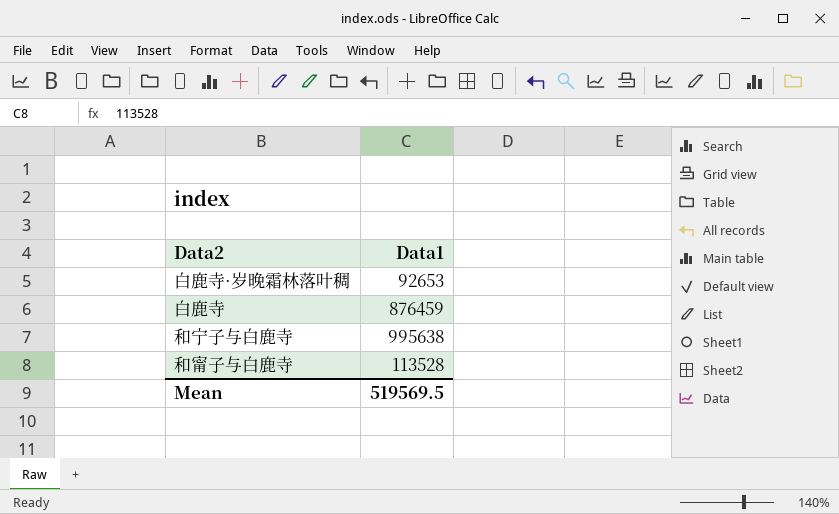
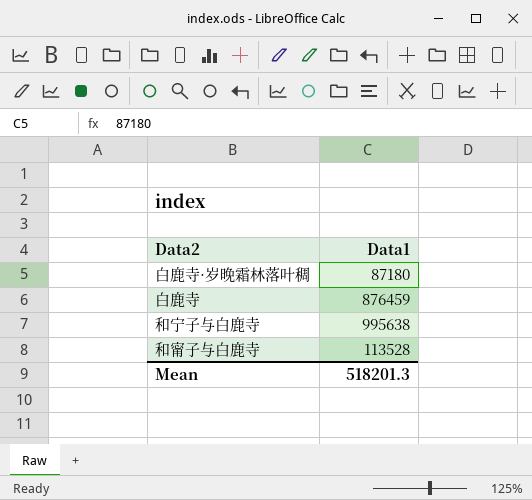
白鹿寺·岁晚霜林落叶稠 | Data1: 92653 -> 87180
Mean | Data1: 519569.5 -> 518201.3

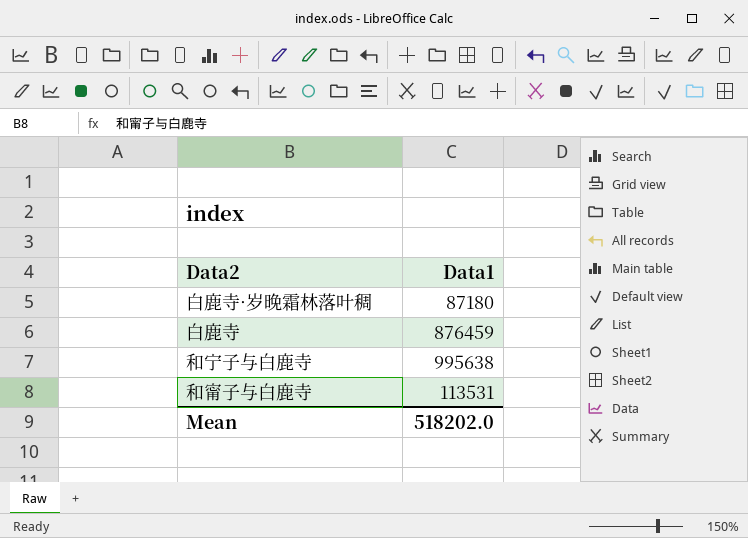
和甯子与白鹿寺 | Data1: 113528 -> 113531
Mean | Data1: 518201.3 -> 518202.0

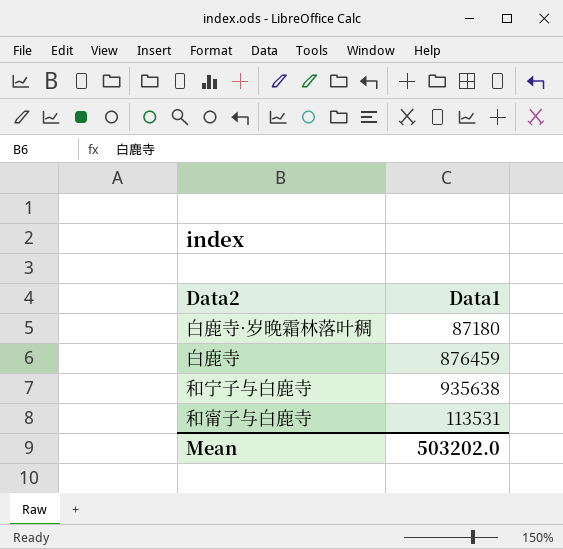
和宁子与白鹿寺 | Data1: 995638 -> 935638
Mean | Data1: 518202.0 -> 503202.0

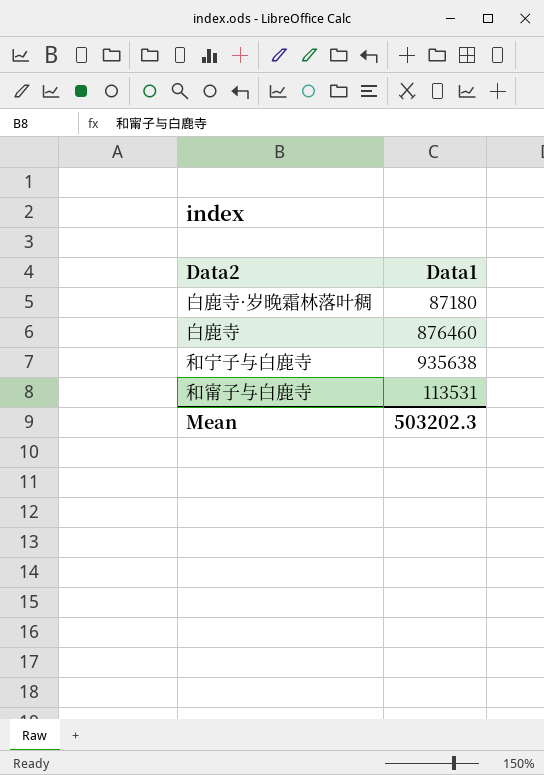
白鹿寺 | Data1: 876459 -> 876460
Mean | Data1: 503202.0 -> 503202.3

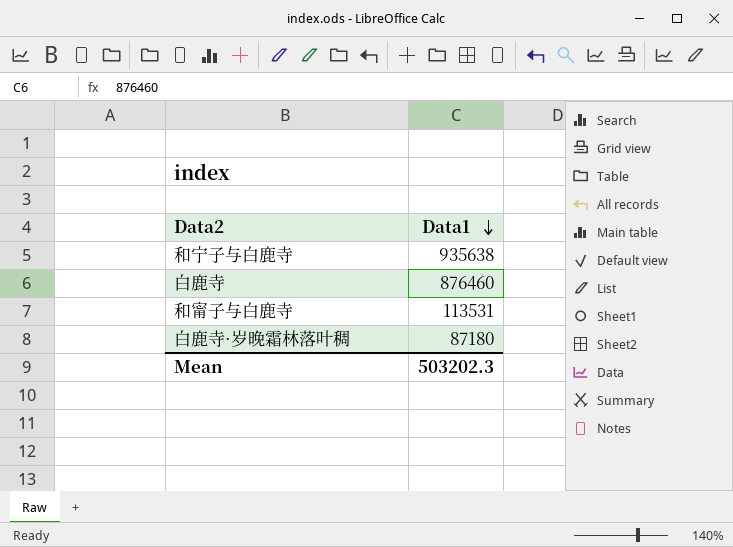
row order: none -> Data1 descending

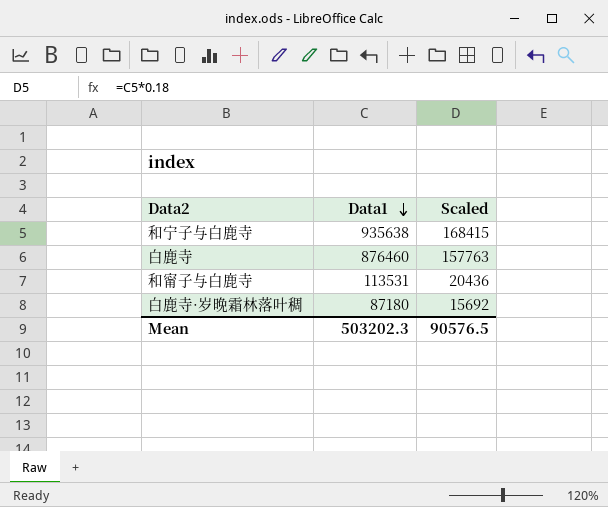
column Scaled | formula: none -> [Data1] * 0.18

